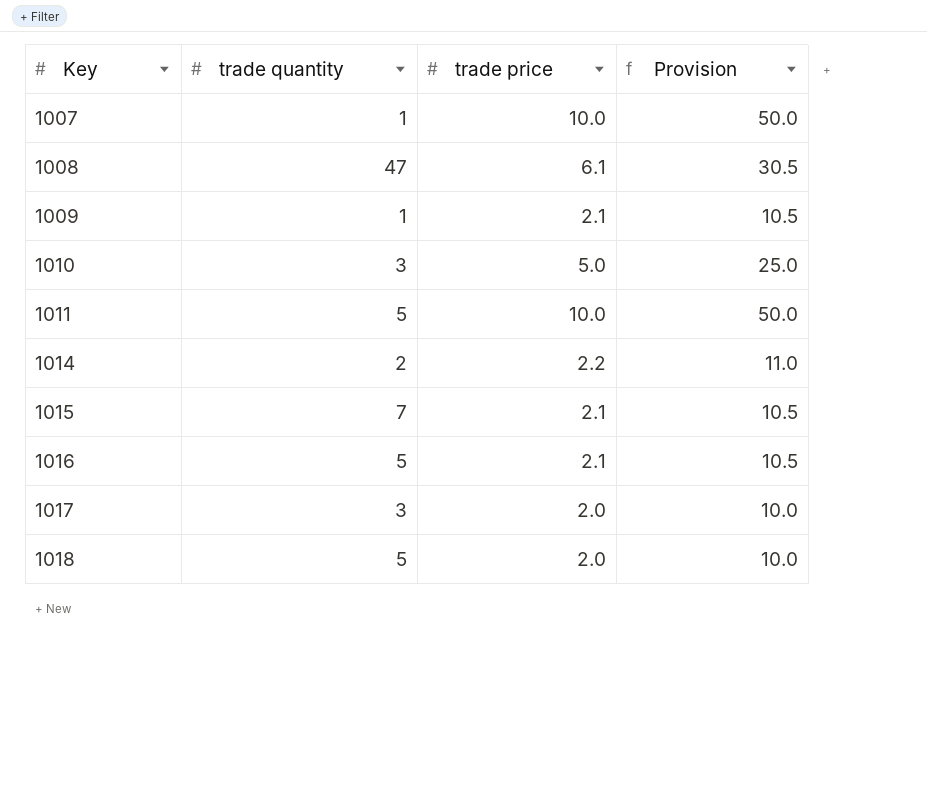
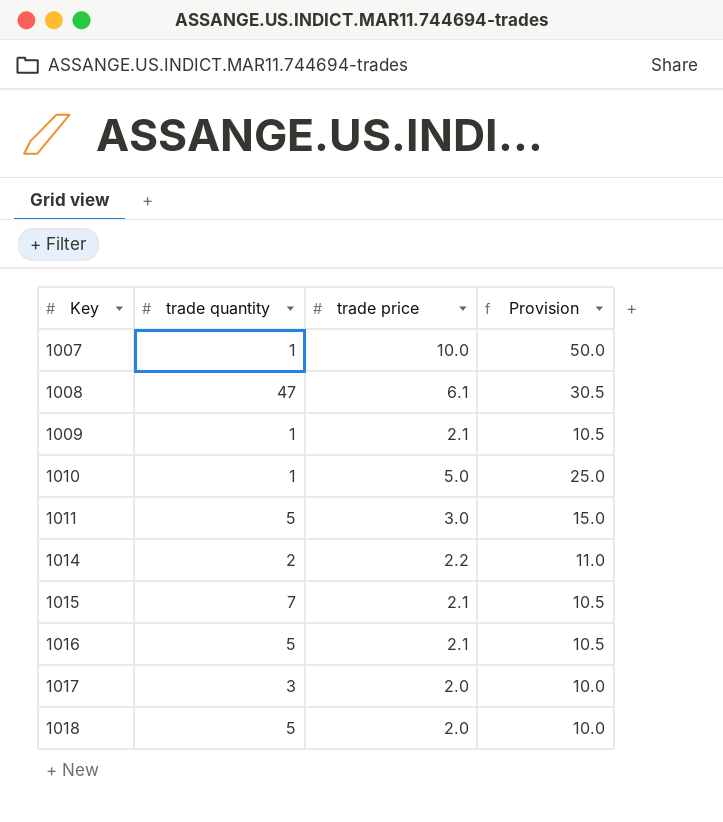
1010 | trade quantity: 3 -> 1
1011 | trade price: 10.0 -> 3.0
1011 | Provision: 50.0 -> 15.0

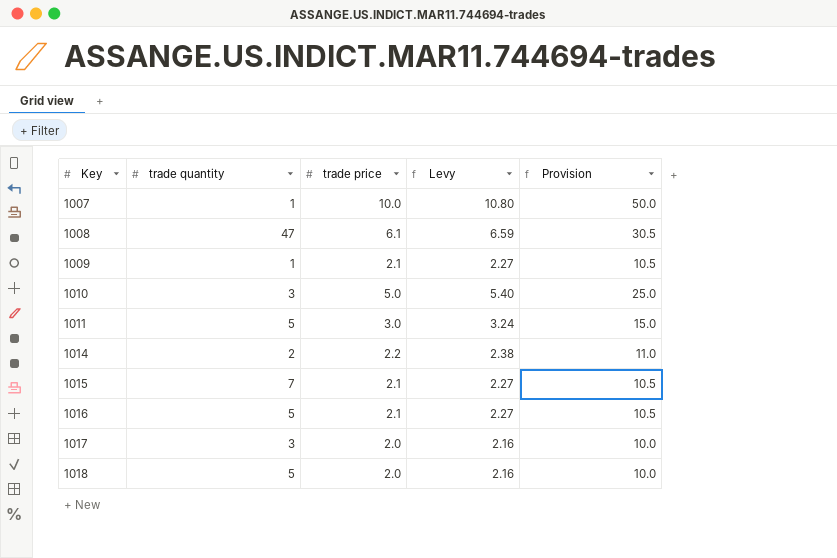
column Levy | formula: none -> [trade price] * 1.08
1010 | trade quantity: 1 -> 3

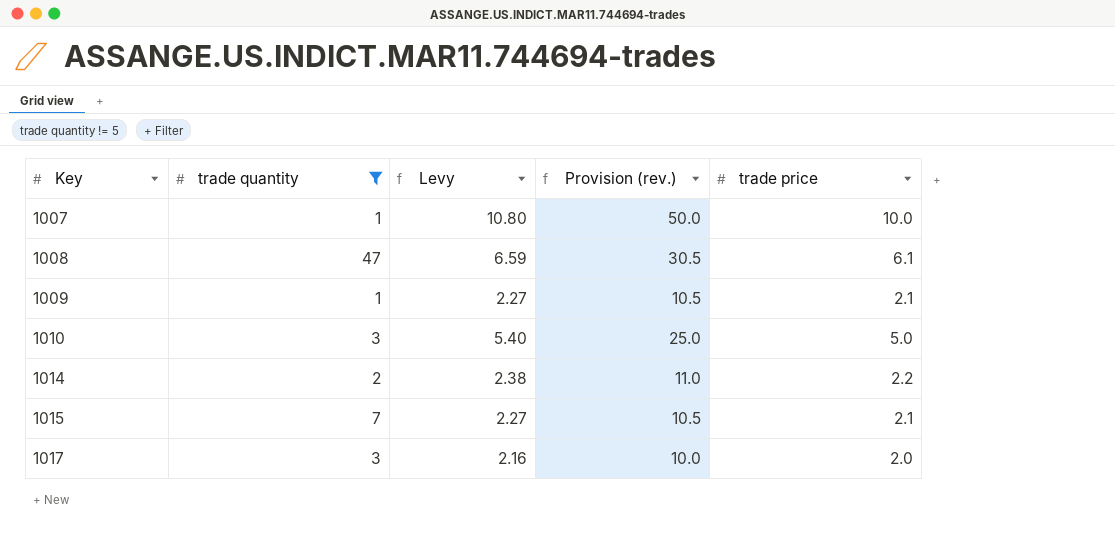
filter: none -> trade quantity != 5
column name: Provision -> Provision (rev.)
column trade price | position: 3 -> 5

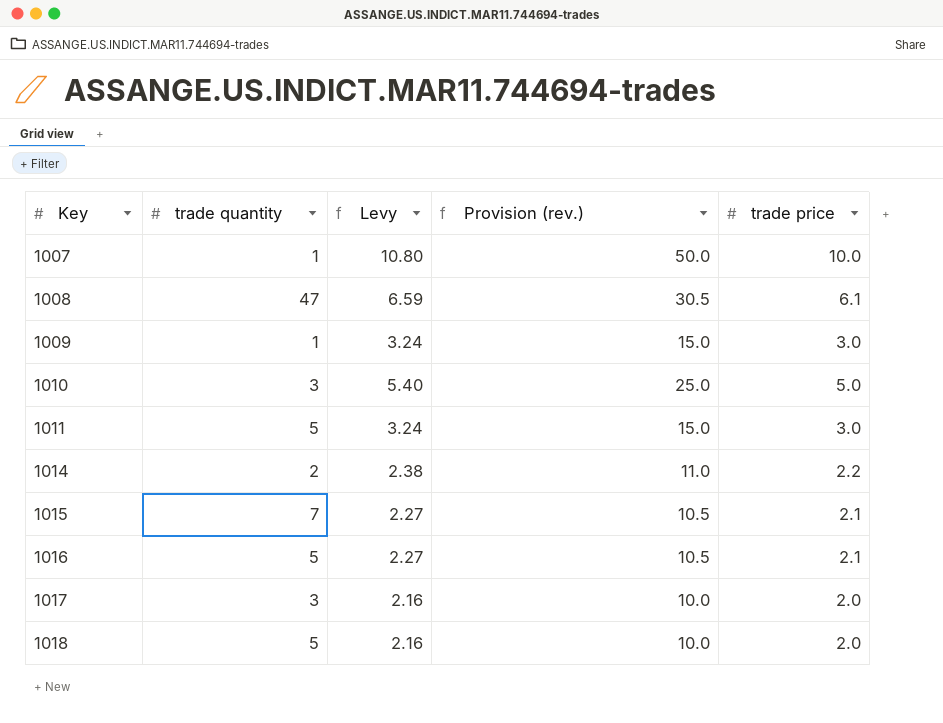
filter: trade quantity != 5 -> none
1009 | Levy: 2.27 -> 3.24
1009 | Provision (rev.): 10.5 -> 15.0
1009 | trade price: 2.1 -> 3.0

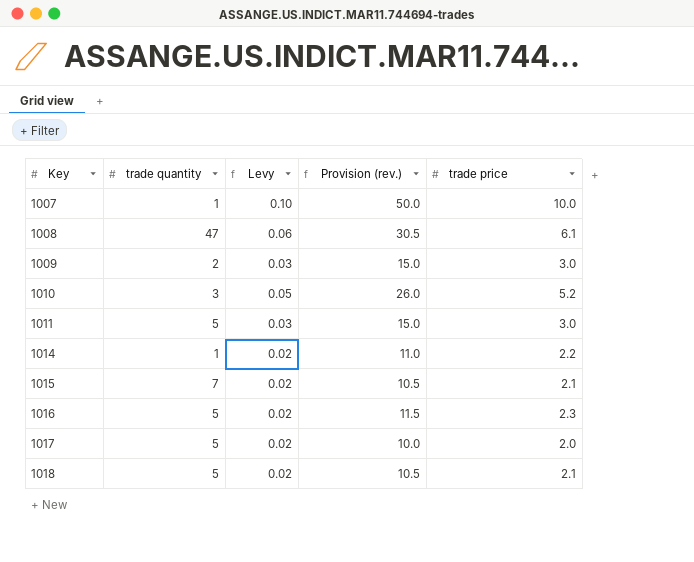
column Levy | formula: [trade price] * 1.08 -> [trade price] * 0.01
1009 | trade quantity: 1 -> 2
1010 | Provision (rev.): 25.0 -> 26.0
1010 | trade price: 5.0 -> 5.2
1014 | trade quantity: 2 -> 1
1016 | Provision (rev.): 10.5 -> 11.5
1016 | trade price: 2.1 -> 2.3
1017 | trade quantity: 3 -> 5
1018 | Provision (rev.): 10.0 -> 10.5
1018 | trade price: 2.0 -> 2.1

